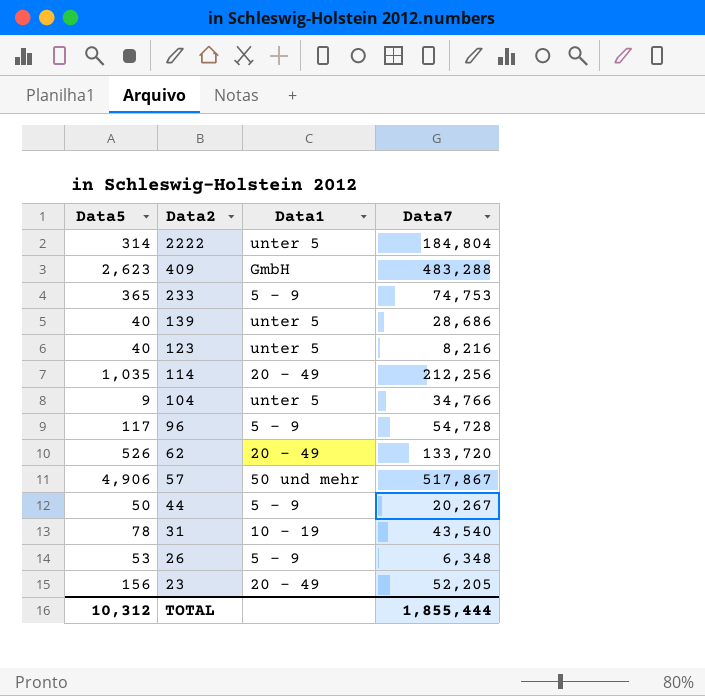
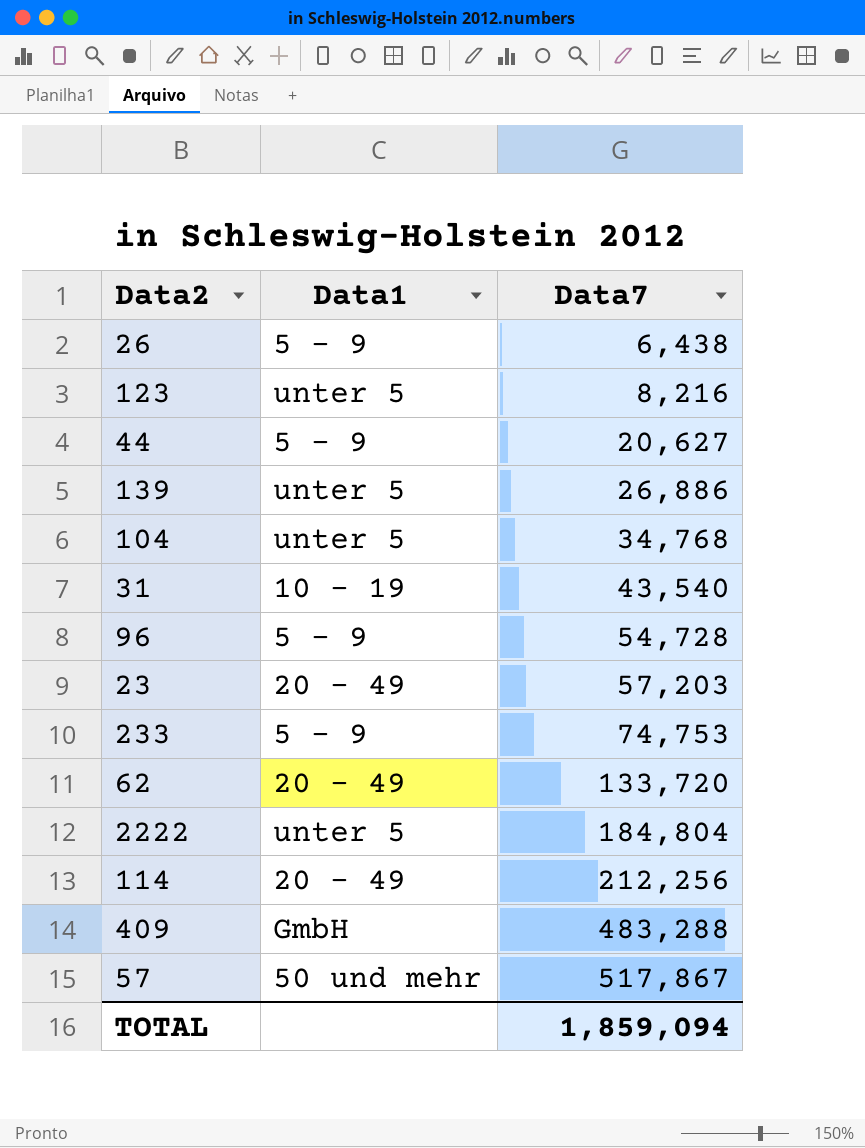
row order: Data2 descending -> Data7 ascending
column Data5 | position: 1 -> none
26 | Data7: 6,348 -> 6,438
44 | Data7: 20,267 -> 20,627
139 | Data7: 28,686 -> 26,886
104 | Data7: 34,766 -> 34,768
23 | Data7: 52,205 -> 57,203
TOTAL | Data7: 1,855,444 -> 1,859,094

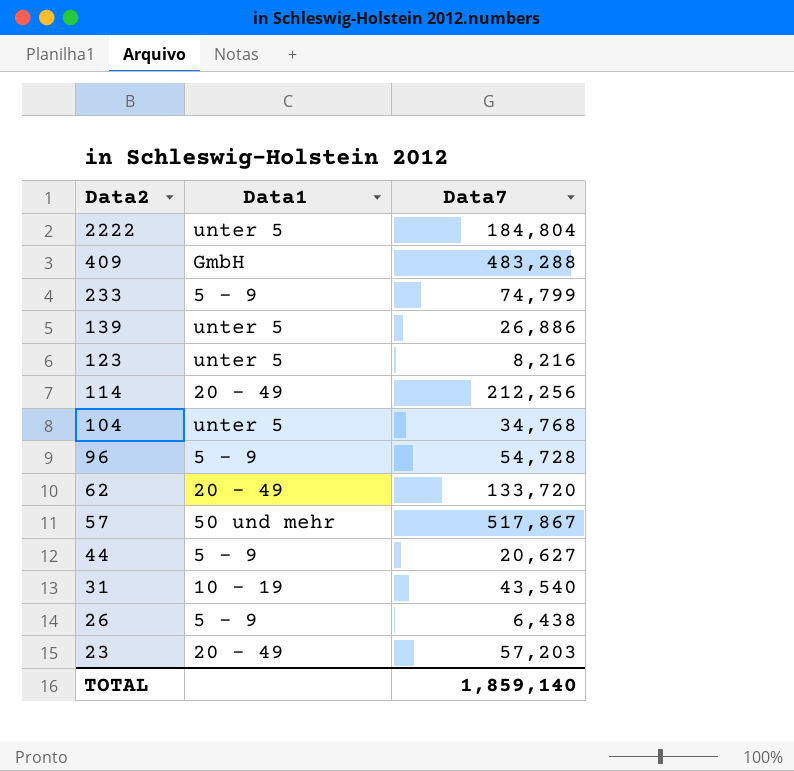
row order: Data7 ascending -> Data2 descending
233 | Data7: 74,753 -> 74,799
TOTAL | Data7: 1,859,094 -> 1,859,140

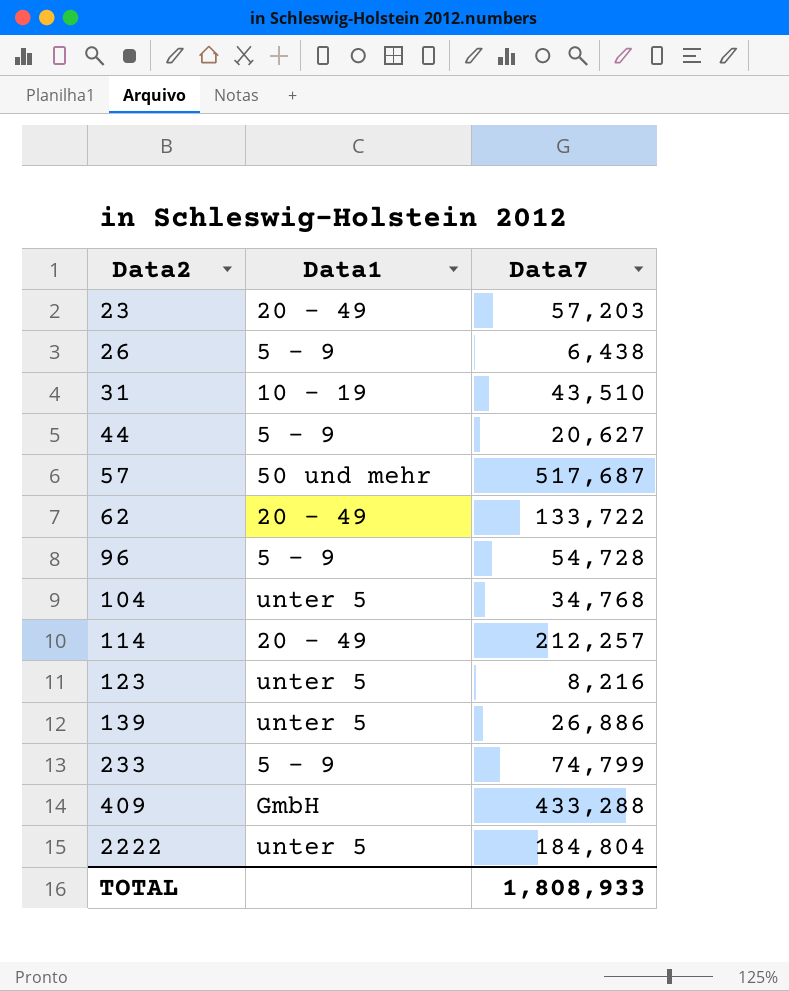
row order: Data2 descending -> Data2 ascending
31 | Data7: 43,540 -> 43,510
57 | Data7: 517,867 -> 517,687
62 | Data7: 133,720 -> 133,722
114 | Data7: 212,256 -> 212,257
409 | Data7: 483,288 -> 433,288
TOTAL | Data7: 1,859,140 -> 1,808,933

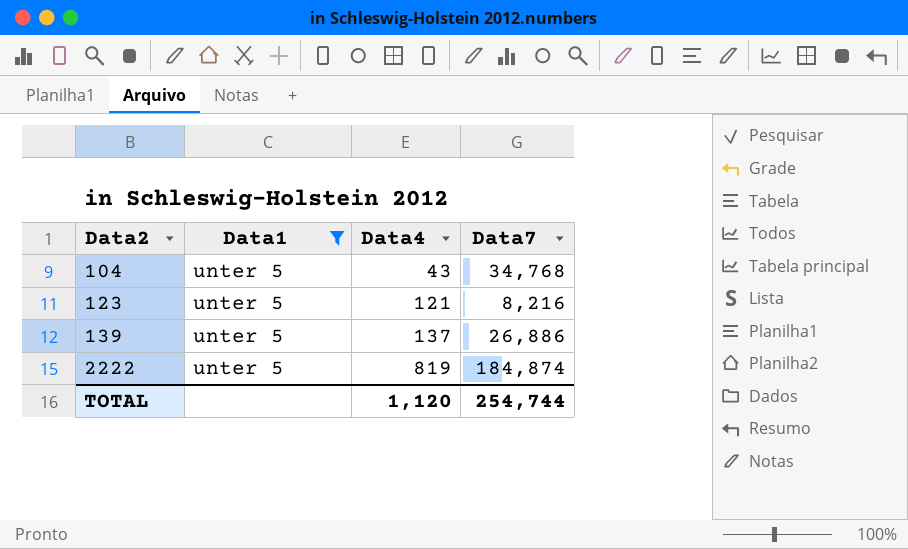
filter: none -> Data1 = unter 5
column Data4 | position: none -> 3
2222 | Data7: 184,804 -> 184,874
TOTAL | Data7: 1,808,933 -> 254,744

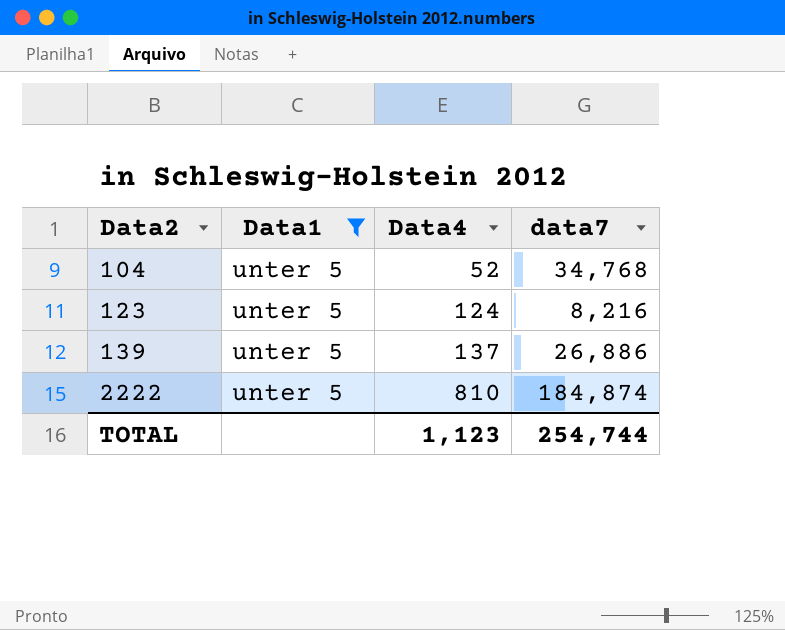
column name: Data7 -> data7
104 | Data4: 43 -> 52
123 | Data4: 121 -> 124
2222 | Data4: 819 -> 810
TOTAL | Data4: 1,120 -> 1,123

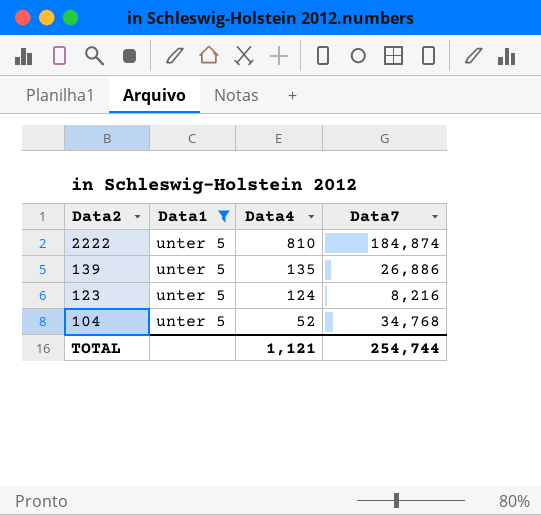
row order: Data2 ascending -> Data2 descending
column name: data7 -> Data7
139 | Data4: 137 -> 135
TOTAL | Data4: 1,123 -> 1,121

